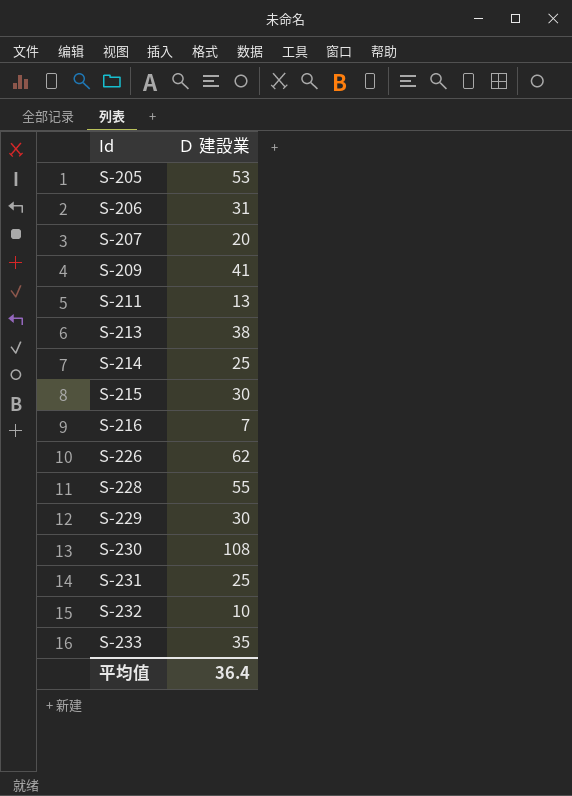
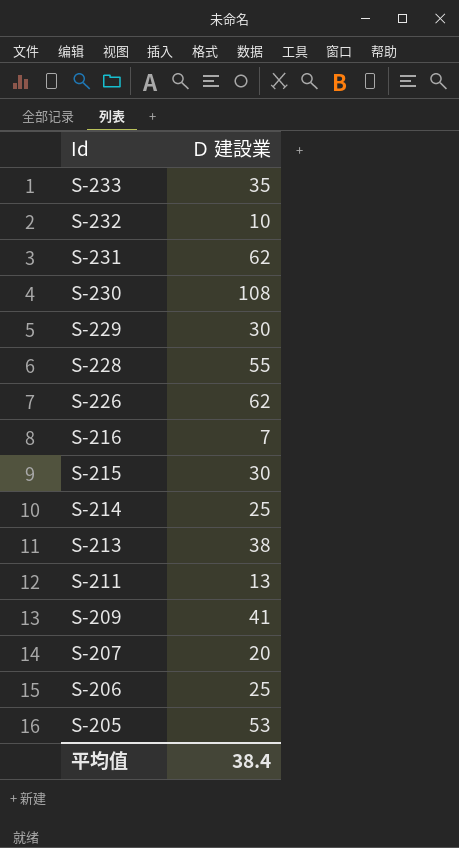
row order: Id ascending -> Id descending
S-231 | Ｄ 建設業: 25 -> 62
S-206 | Ｄ 建設業: 31 -> 25
平均值 | Ｄ 建設業: 36.4 -> 38.4

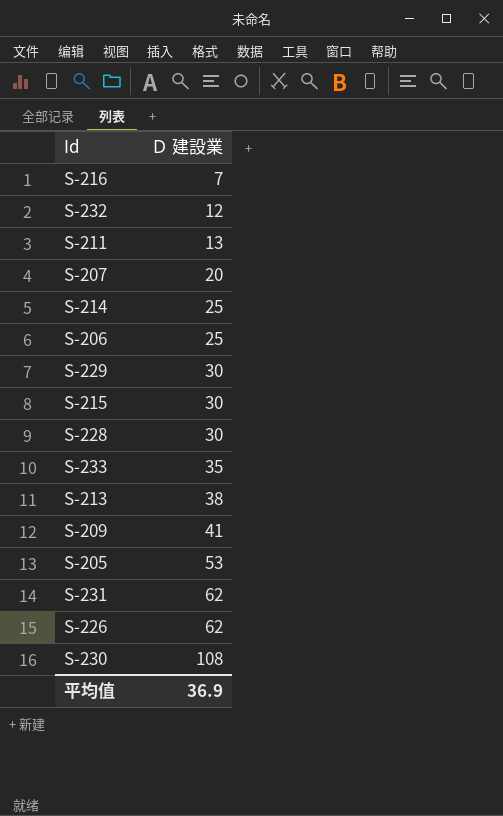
row order: Id descending -> Ｄ 建設業 ascending
S-232 | Ｄ 建設業: 10 -> 12
S-228 | Ｄ 建設業: 55 -> 30
平均值 | Ｄ 建設業: 38.4 -> 36.9

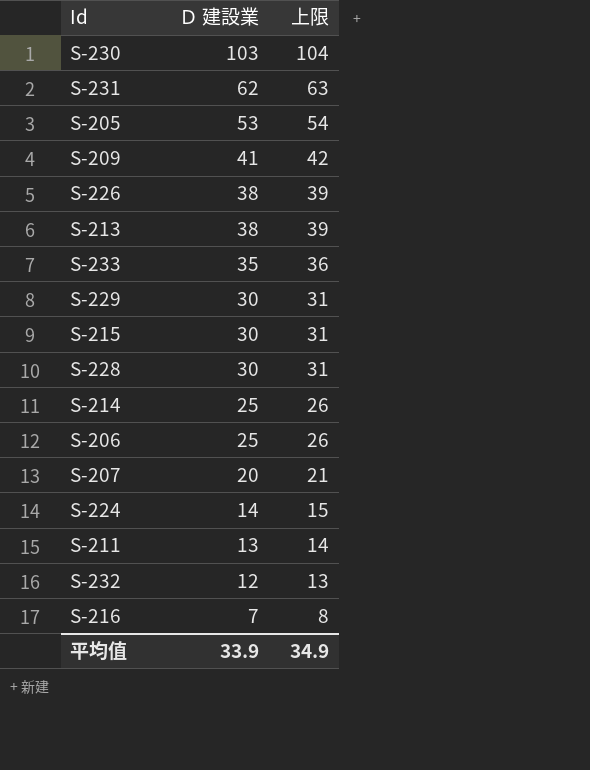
row order: Ｄ 建設業 ascending -> Ｄ 建設業 descending
column 上限 | formula: none -> [Ｄ 建設業] + 1
S-230 | Ｄ 建設業: 108 -> 103
S-226 | Ｄ 建設業: 62 -> 38
row S-224: none -> 14 | 15
平均值 | Ｄ 建設業: 36.9 -> 33.9

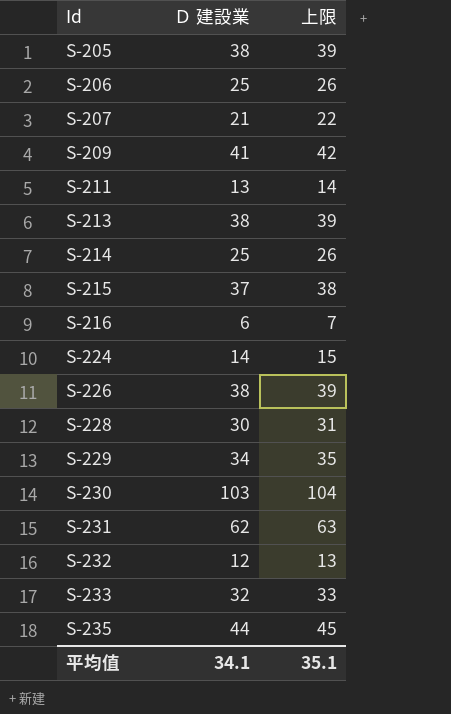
row order: Ｄ 建設業 descending -> Id ascending
S-205 | Ｄ 建設業: 53 -> 38
S-205 | 上限: 54 -> 39
S-207 | Ｄ 建設業: 20 -> 21
S-207 | 上限: 21 -> 22
S-215 | Ｄ 建設業: 30 -> 37
S-215 | 上限: 31 -> 38
S-216 | Ｄ 建設業: 7 -> 6
S-216 | 上限: 8 -> 7
S-229 | Ｄ 建設業: 30 -> 34
S-229 | 上限: 31 -> 35
S-233 | Ｄ 建設業: 35 -> 32
S-233 | 上限: 36 -> 33
row S-235: none -> 44 | 45
平均值 | Ｄ 建設業: 33.9 -> 34.1
平均值 | 上限: 34.9 -> 35.1

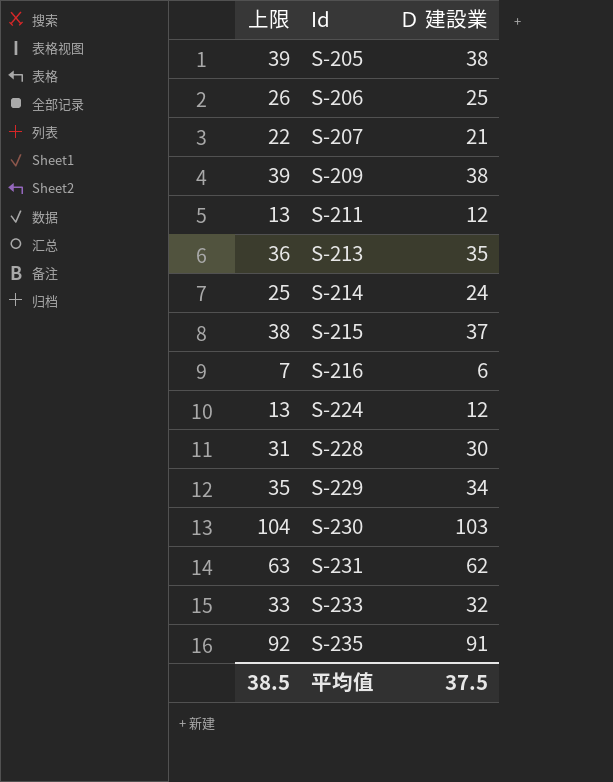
column 上限 | position: 3 -> 1
row S-226: 38 | 39 -> none
row S-232: 12 | 13 -> none
S-209 | 上限: 42 -> 39
S-209 | Ｄ 建設業: 41 -> 38
S-211 | 上限: 14 -> 13
S-211 | Ｄ 建設業: 13 -> 12
S-213 | 上限: 39 -> 36
S-213 | Ｄ 建設業: 38 -> 35
S-214 | 上限: 26 -> 25
S-214 | Ｄ 建設業: 25 -> 24
S-224 | 上限: 15 -> 13
S-224 | Ｄ 建設業: 14 -> 12
S-235 | 上限: 45 -> 92
S-235 | Ｄ 建設業: 44 -> 91
平均值 | 上限: 35.1 -> 38.5
平均值 | Ｄ 建設業: 34.1 -> 37.5

